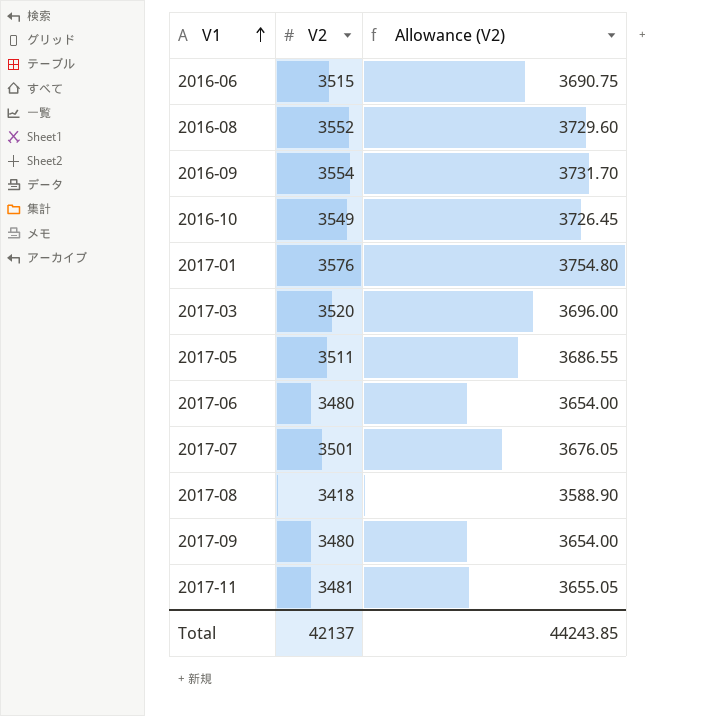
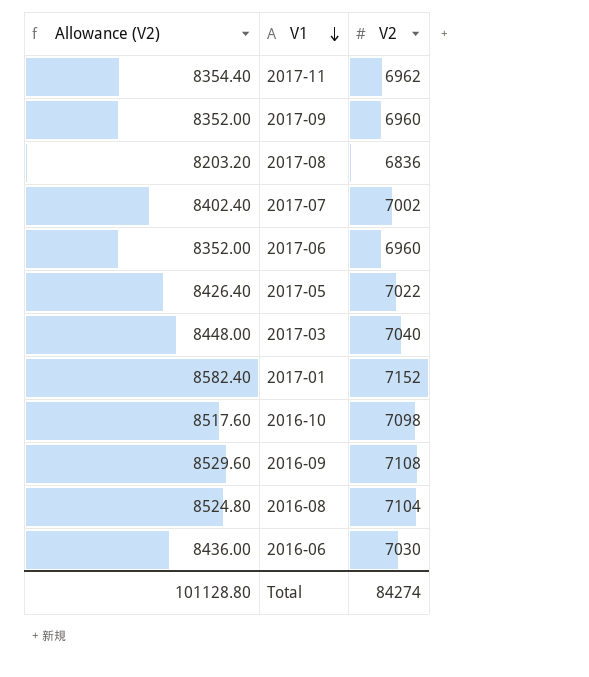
row order: V1 ascending -> V1 descending
column Allowance (V2) | formula: [V2] * 1.05 -> [V2] * 1.2
column Allowance (V2) | position: 3 -> 1
2017-11 | V2: 3481 -> 6962
2017-09 | V2: 3480 -> 6960
2017-08 | V2: 3418 -> 6836
2017-07 | V2: 3501 -> 7002
2017-06 | V2: 3480 -> 6960
2017-05 | V2: 3511 -> 7022
2017-03 | V2: 3520 -> 7040
2017-01 | V2: 3576 -> 7152
2016-10 | V2: 3549 -> 7098
2016-09 | V2: 3554 -> 7108
2016-08 | V2: 3552 -> 7104
2016-06 | V2: 3515 -> 7030
Total | Allowance (V2): 44243.85 -> 101128.80
Total | V2: 42137 -> 84274

